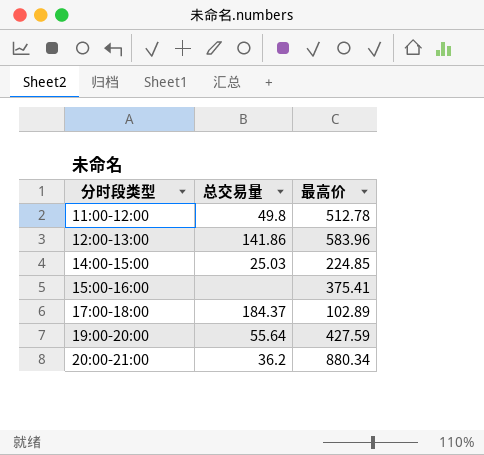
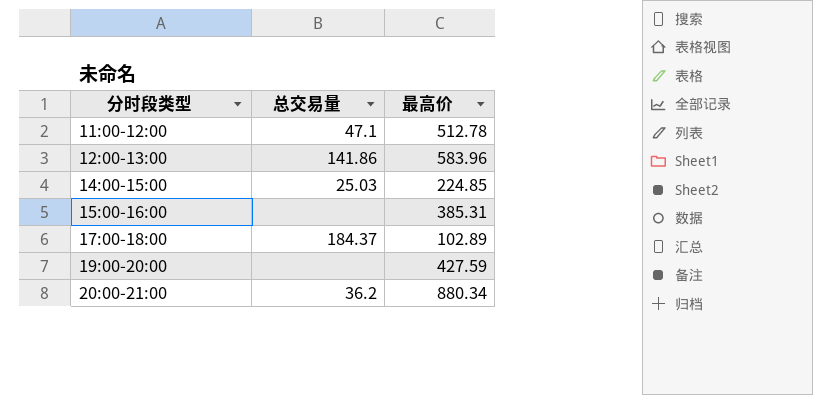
11:00-12:00 | 总交易量: 49.8 -> 47.1
15:00-16:00 | 最高价: 375.41 -> 385.31
19:00-20:00 | 总交易量: 55.64 -> none

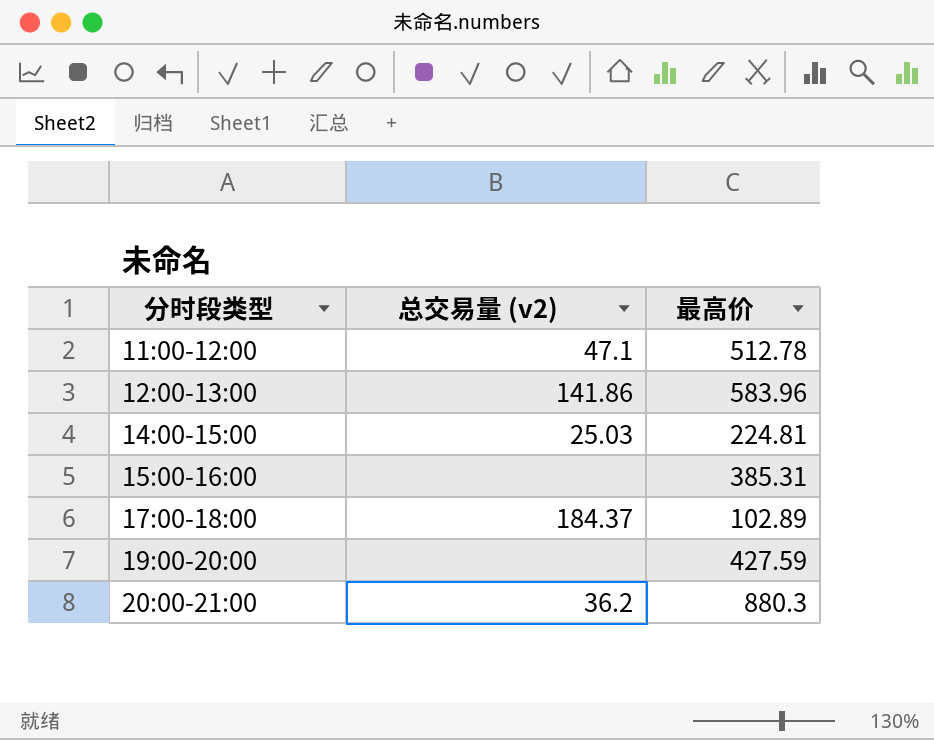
column name: 总交易量 -> 总交易量 (v2)
14:00-15:00 | 最高价: 224.85 -> 224.81
20:00-21:00 | 最高价: 880.34 -> 880.3

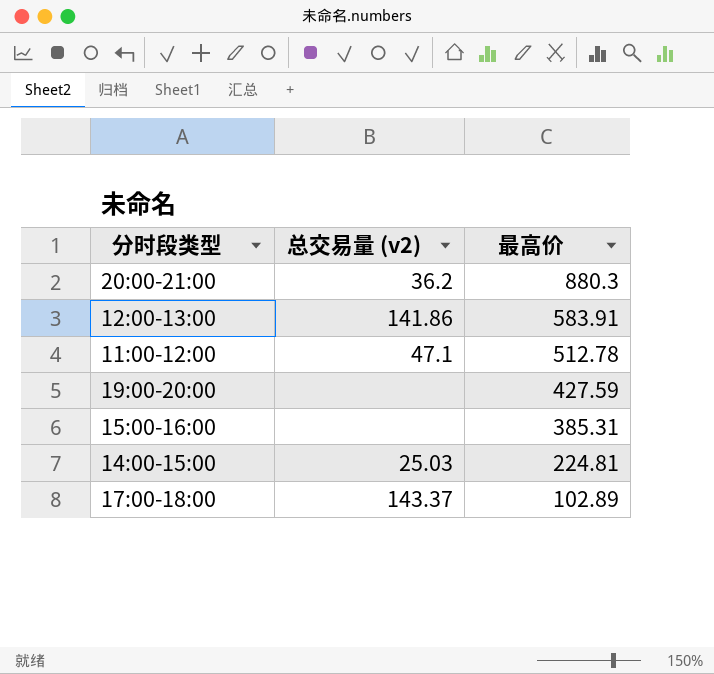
row order: 分时段类型 ascending -> 最高价 descending
12:00-13:00 | 最高价: 583.96 -> 583.91
17:00-18:00 | 总交易量 (v2): 184.37 -> 143.37

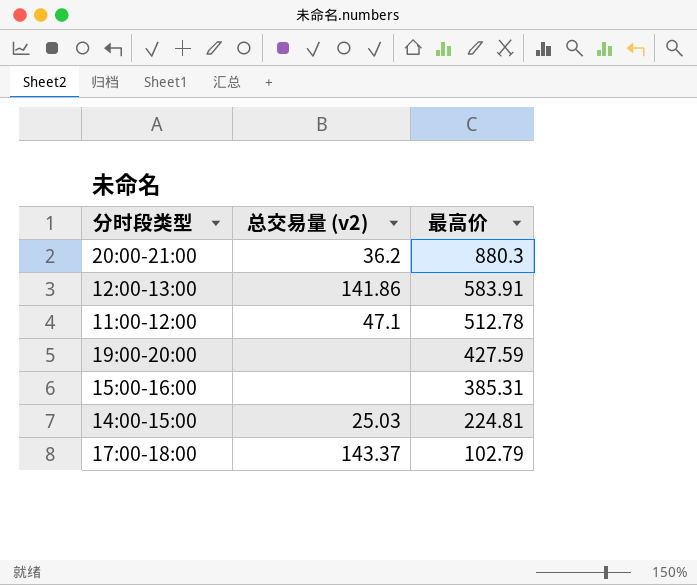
17:00-18:00 | 最高价: 102.89 -> 102.79

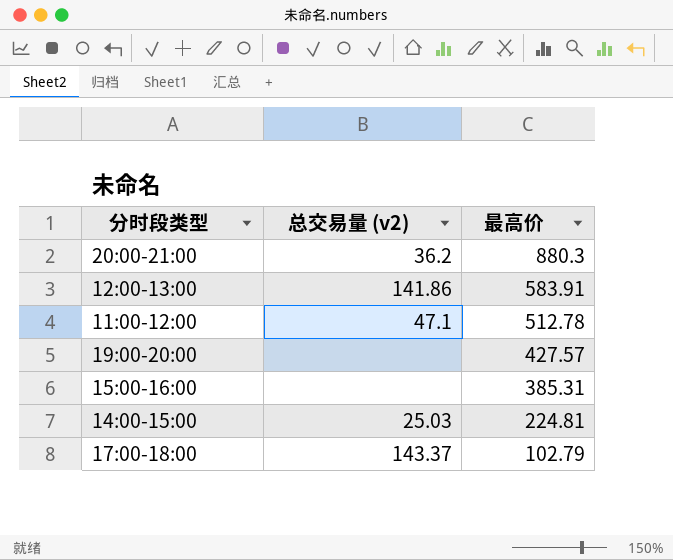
19:00-20:00 | 最高价: 427.59 -> 427.57

